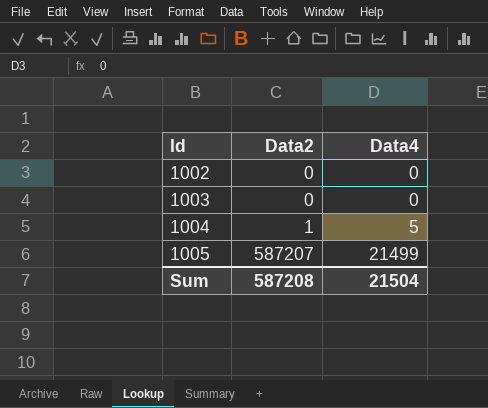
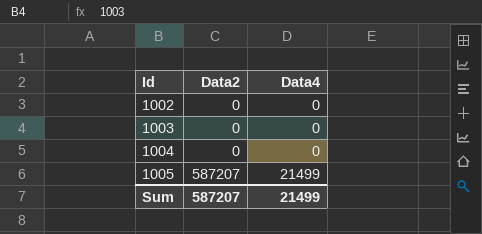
1004 | Data2: 1 -> 0
1004 | Data4: 5 -> 0
Sum | Data2: 587208 -> 587207
Sum | Data4: 21504 -> 21499

